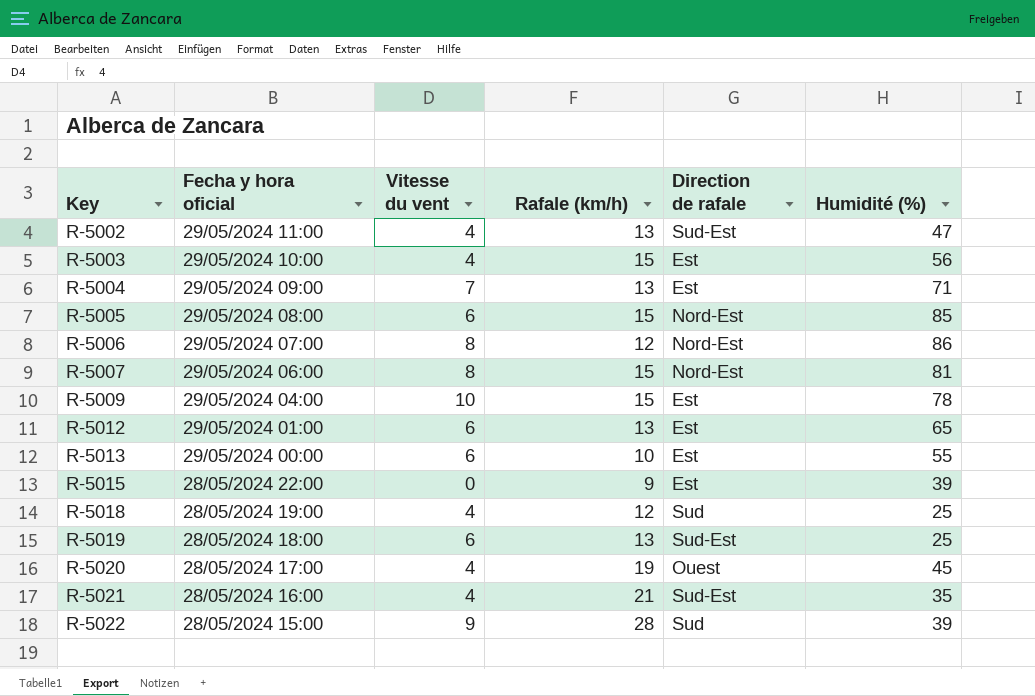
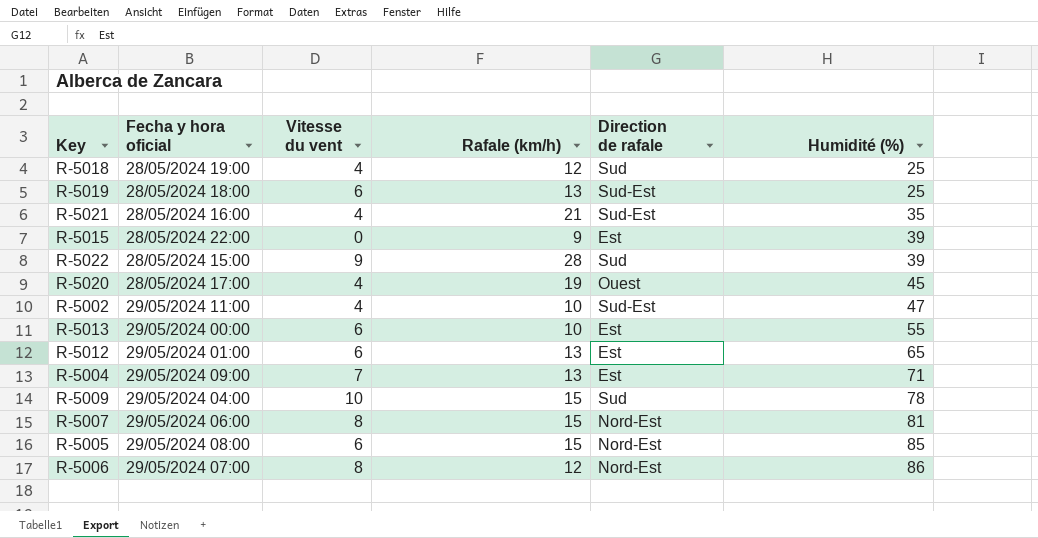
row order: Key ascending -> Humidité (%) ascending
row R-5003: 29/05/2024 10:00 | 4 | 15 | Est | 56 -> none
R-5002 | Rafale (km/h): 13 -> 10
R-5009 | Direction de rafale: Est -> Sud

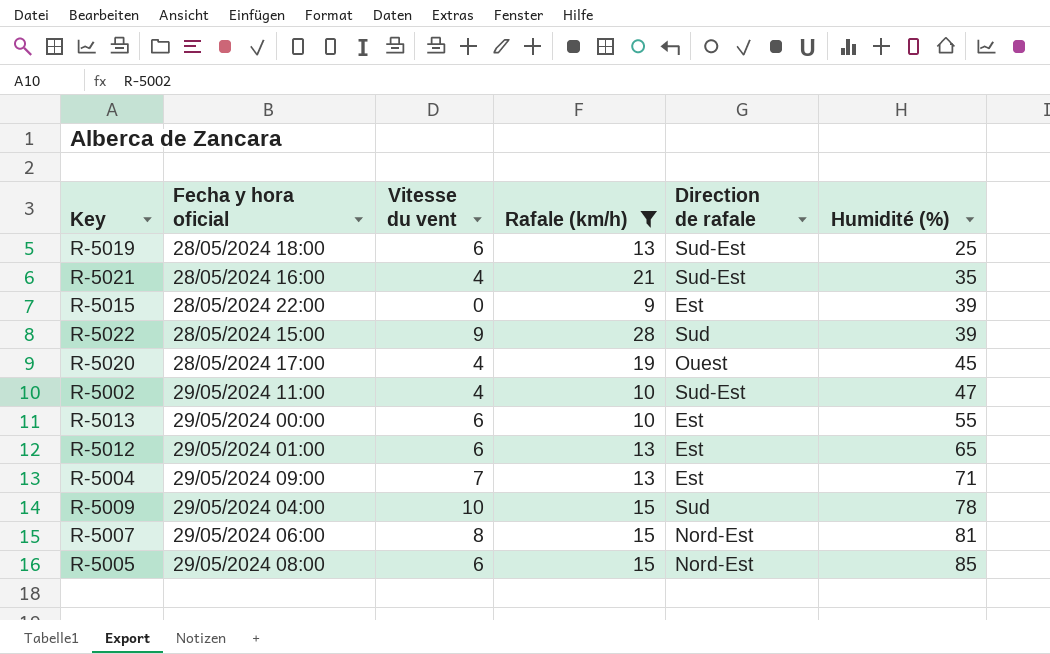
filter: none -> Rafale (km/h) != 12

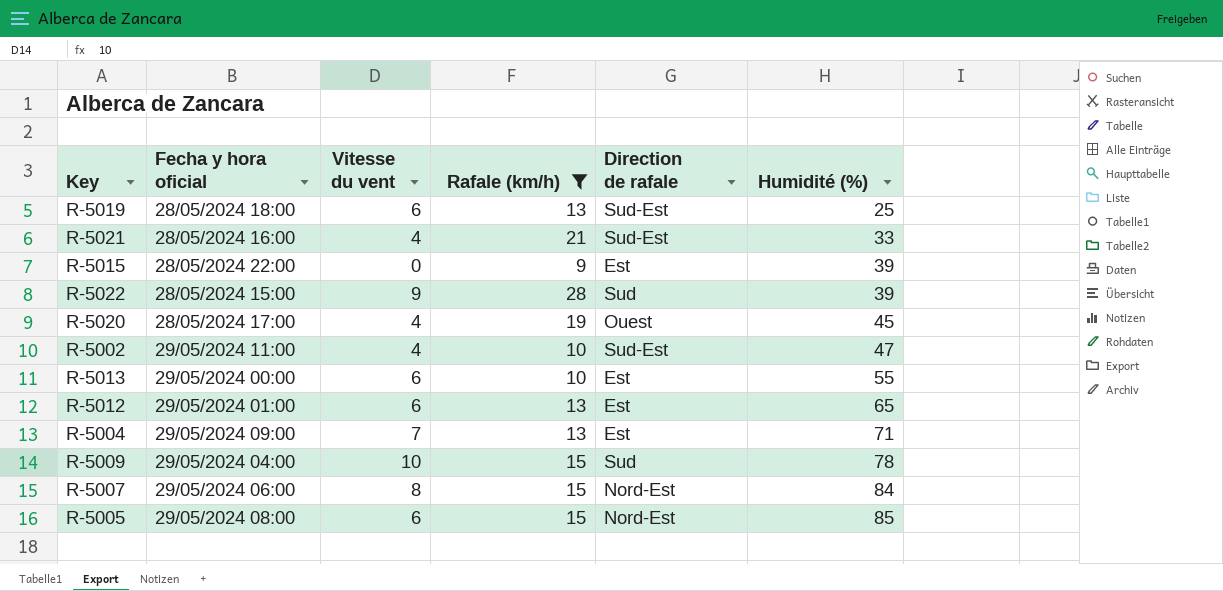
R-5021 | Humidité (%): 35 -> 33
R-5007 | Humidité (%): 81 -> 84

